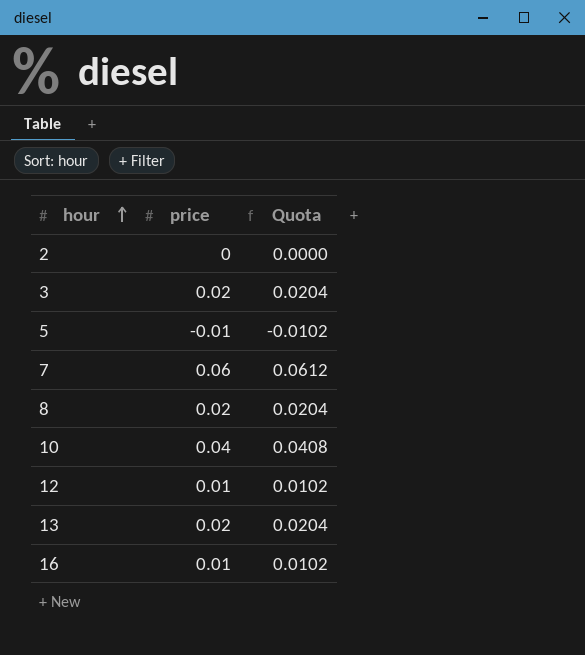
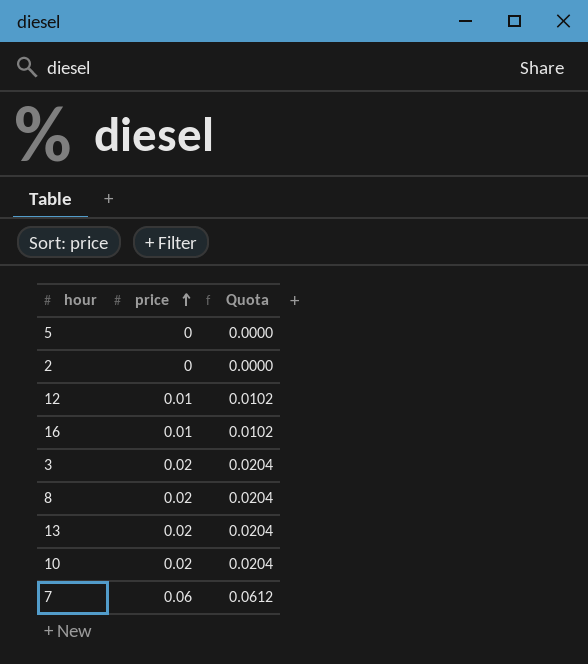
row order: hour ascending -> price ascending
5 | price: -0.01 -> 0
5 | Quota: -0.0102 -> 0.0000
10 | price: 0.04 -> 0.02
10 | Quota: 0.0408 -> 0.0204

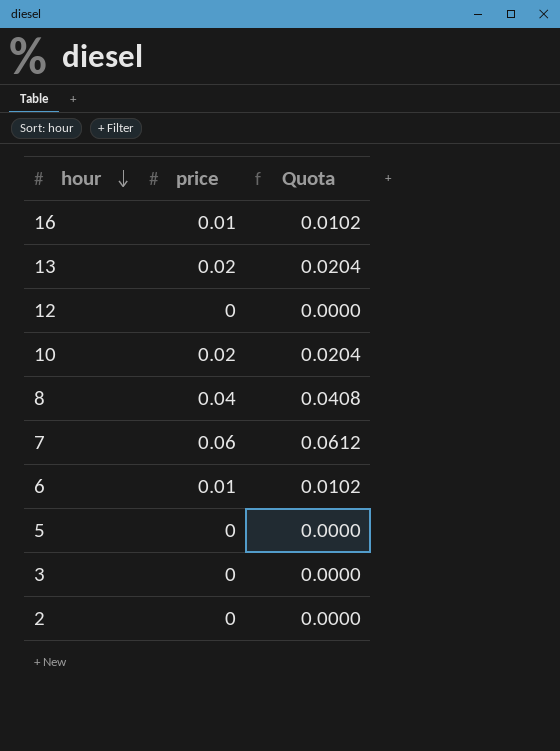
row order: price ascending -> hour descending
12 | price: 0.01 -> 0
12 | Quota: 0.0102 -> 0.0000
8 | price: 0.02 -> 0.04
8 | Quota: 0.0204 -> 0.0408
row 6: none -> 0.01 | 0.0102
3 | price: 0.02 -> 0
3 | Quota: 0.0204 -> 0.0000

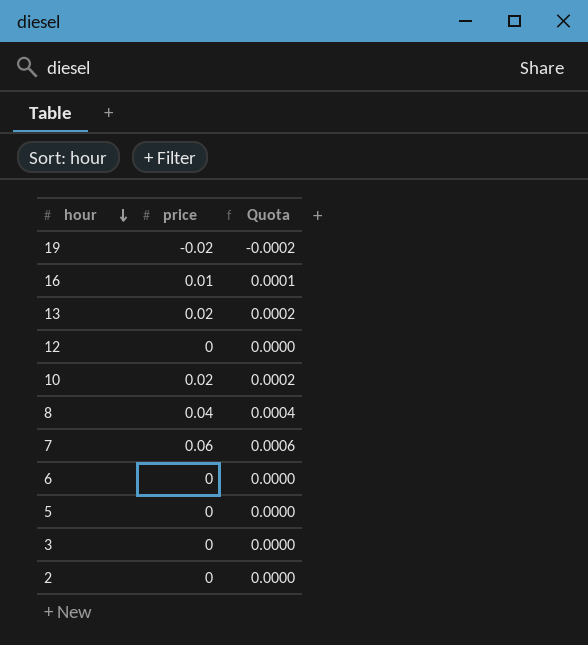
column Quota | formula: [price] * 1.02 -> [price] * 0.01
row 19: none -> -0.02 | -0.0002
6 | price: 0.01 -> 0

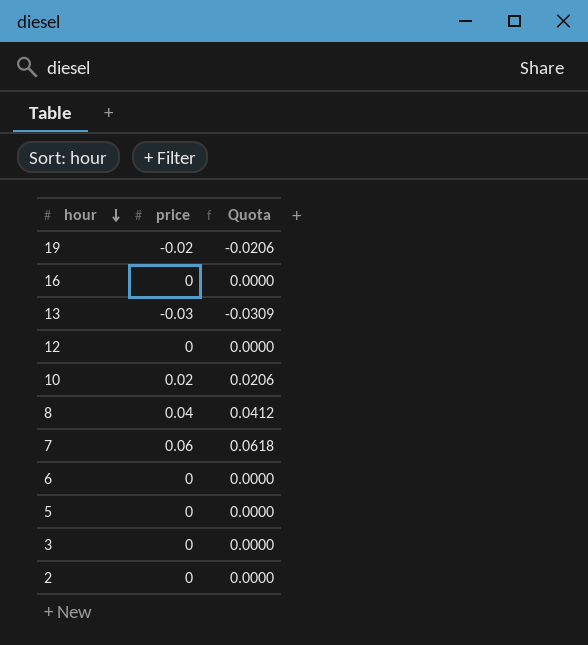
column Quota | formula: [price] * 0.01 -> [price] * 1.03
16 | price: 0.01 -> 0
13 | price: 0.02 -> -0.03

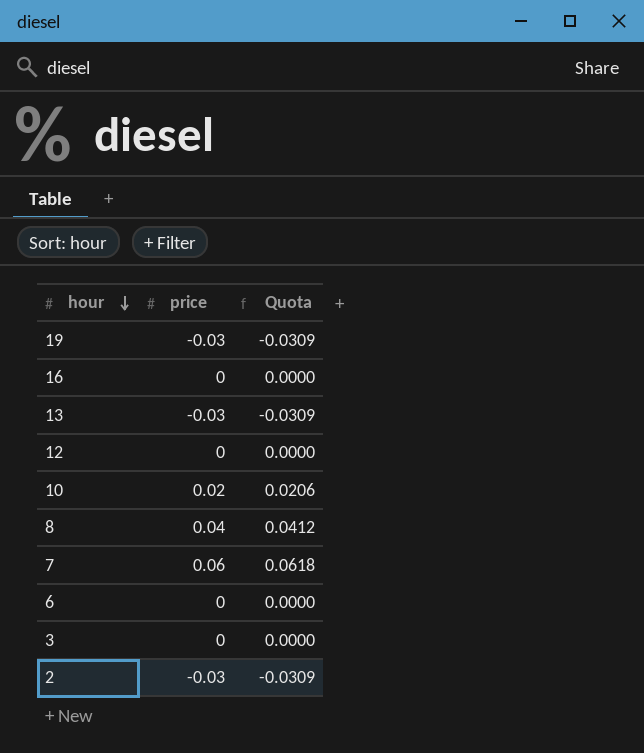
row 5: 0 | 0.0000 -> none
19 | price: -0.02 -> -0.03
19 | Quota: -0.0206 -> -0.0309
2 | price: 0 -> -0.03
2 | Quota: 0.0000 -> -0.0309

